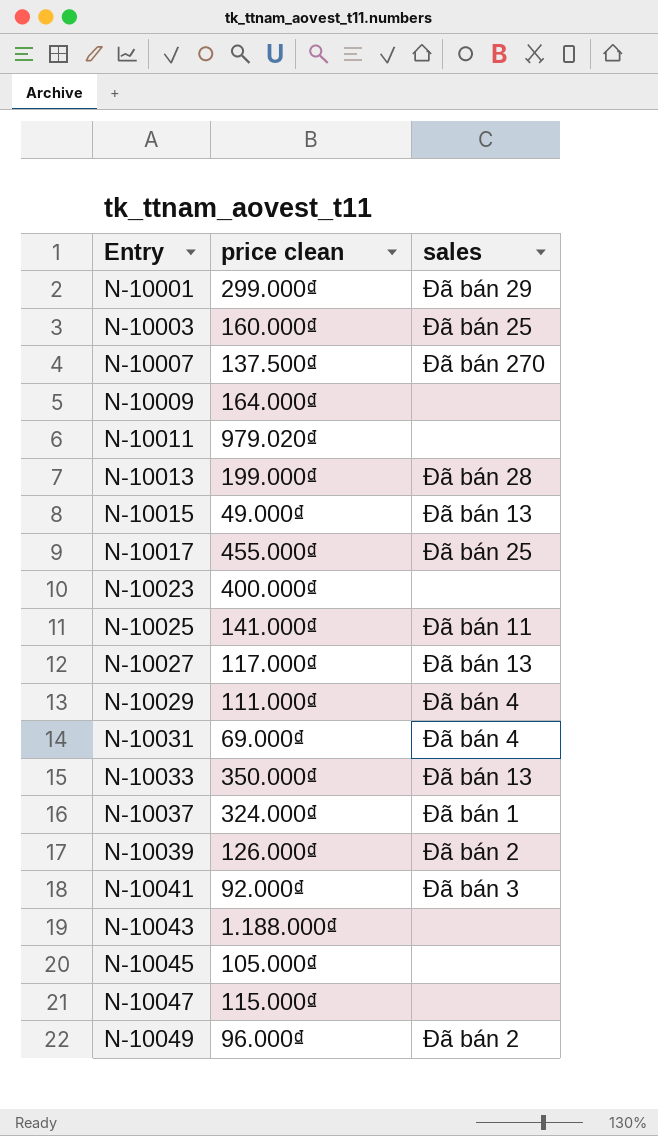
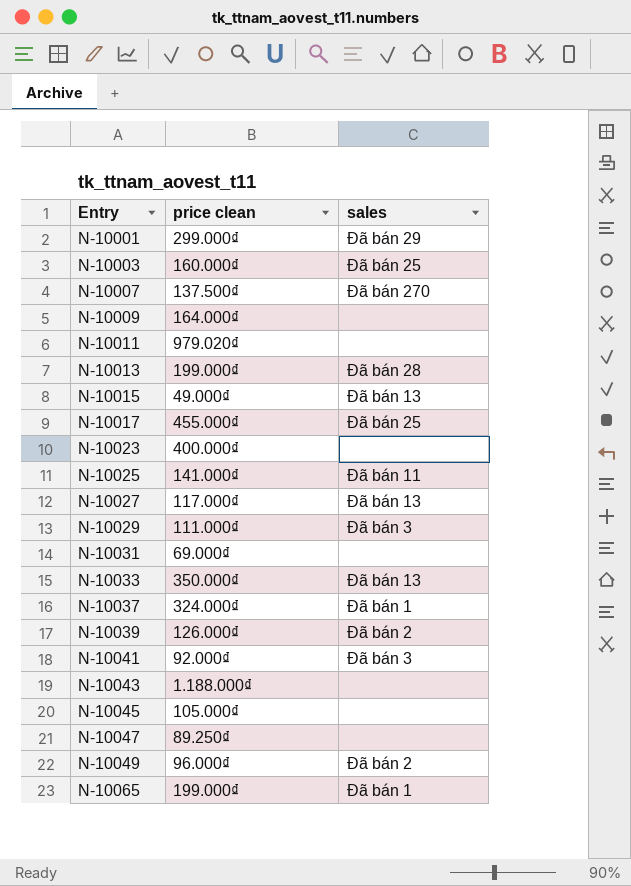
N-10029 | sales: Đã bán 4 -> Đã bán 3
N-10031 | sales: Đã bán 4 -> none
N-10047 | price clean: 115.000₫ -> 89.250₫
row N-10065: none -> 199.000₫ | Đã bán 1

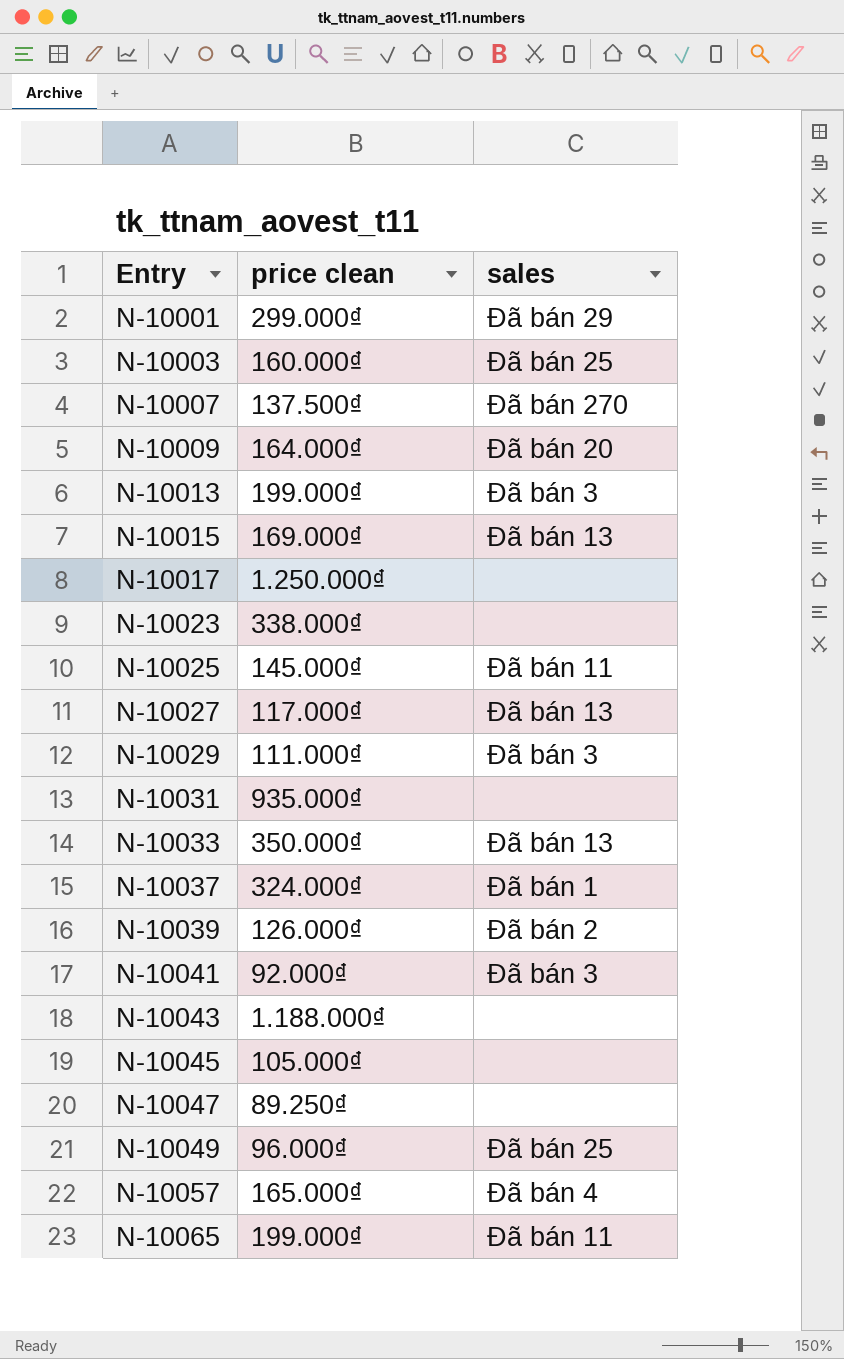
row N-10011: 979.020₫ | none -> none
N-10009 | sales: none -> Đã bán 20
N-10013 | sales: Đã bán 28 -> Đã bán 3
N-10015 | price clean: 49.000₫ -> 169.000₫
N-10017 | price clean: 455.000₫ -> 1.250.000₫
N-10017 | sales: Đã bán 25 -> none
N-10023 | price clean: 400.000₫ -> 338.000₫
N-10025 | price clean: 141.000₫ -> 145.000₫
N-10031 | price clean: 69.000₫ -> 935.000₫
N-10049 | sales: Đã bán 2 -> Đã bán 25
row N-10057: none -> 165.000₫ | Đã bán 4
N-10065 | sales: Đã bán 1 -> Đã bán 11

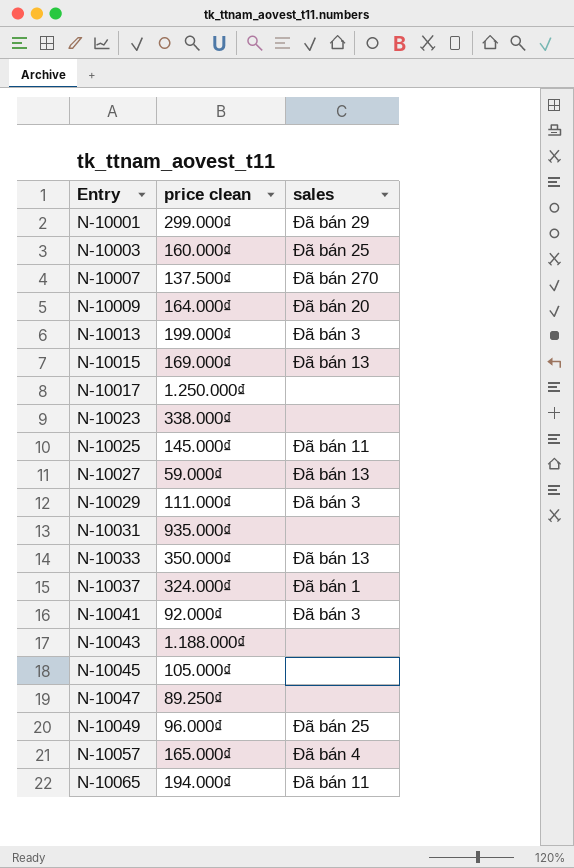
row N-10039: 126.000₫ | Đã bán 2 -> none
N-10027 | price clean: 117.000₫ -> 59.000₫
N-10065 | price clean: 199.000₫ -> 194.000₫

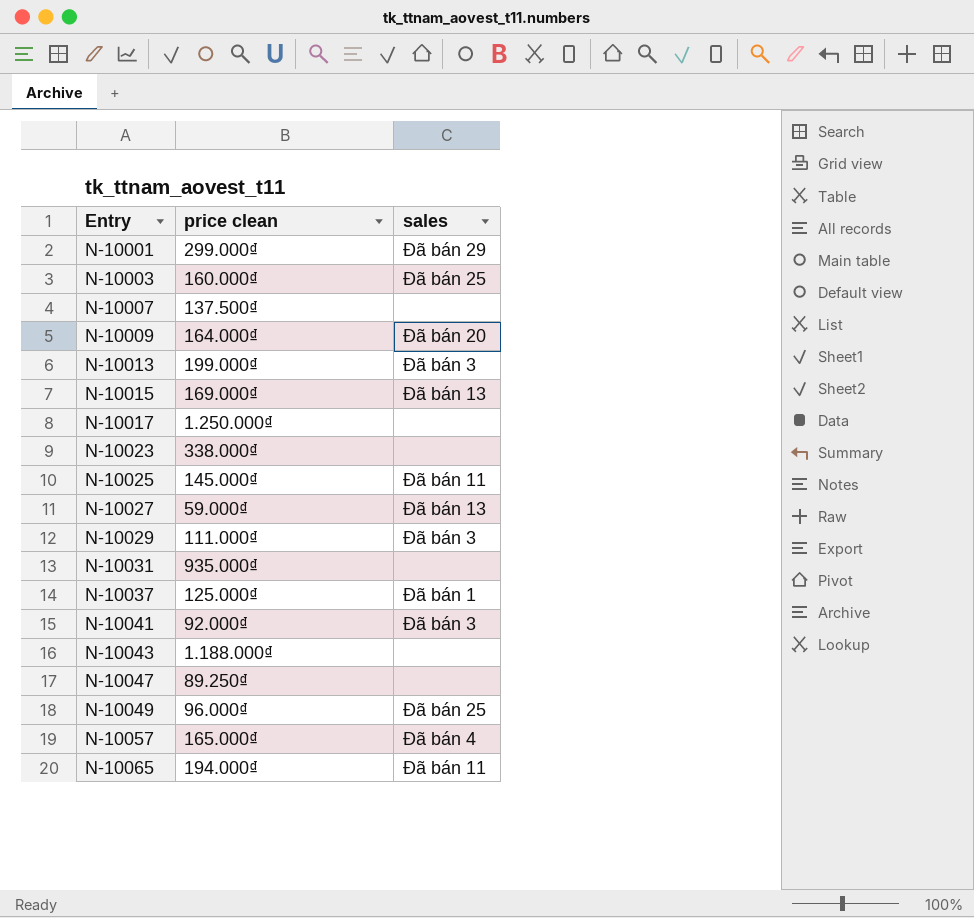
row N-10033: 350.000₫ | Đã bán 13 -> none
row N-10045: 105.000₫ | none -> none
N-10007 | sales: Đã bán 270 -> none
N-10037 | price clean: 324.000₫ -> 125.000₫

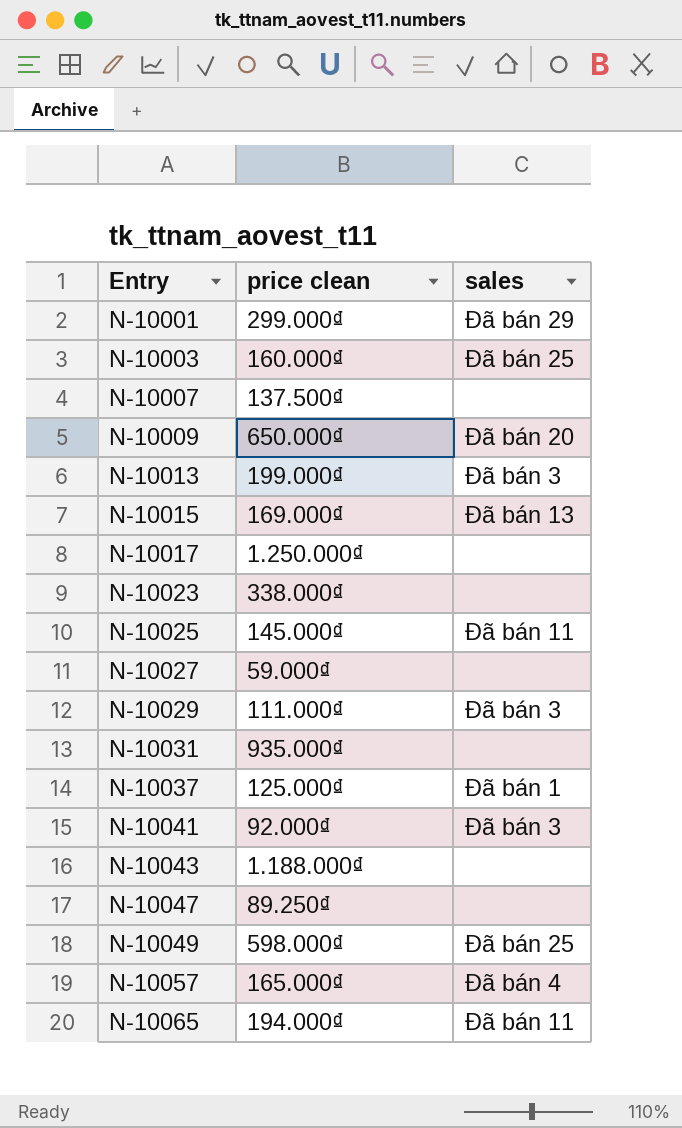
N-10009 | price clean: 164.000₫ -> 650.000₫
N-10027 | sales: Đã bán 13 -> none
N-10049 | price clean: 96.000₫ -> 598.000₫

